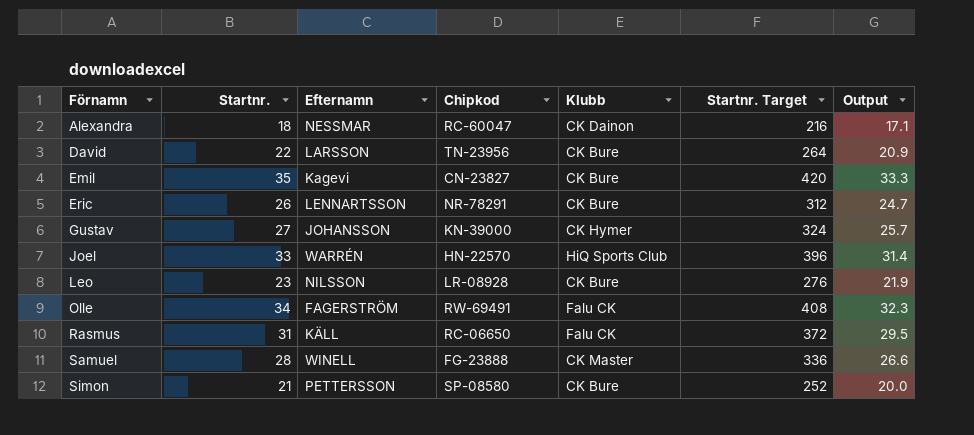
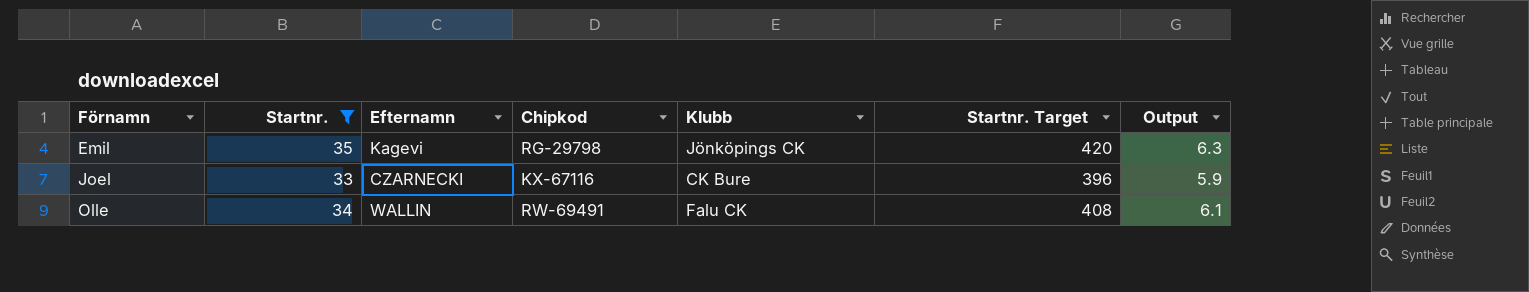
filter: none -> Startnr. >= 33
column Output | formula: [Startnr.] * 0.95 -> [Startnr.] * 0.18
Emil | Chipkod: CN-23827 -> RG-29798
Emil | Klubb: CK Bure -> Jönköpings CK
Joel | Efternamn: WARRÉN -> CZARNECKI
Joel | Chipkod: HN-22570 -> KX-67116
Joel | Klubb: HiQ Sports Club -> CK Bure
Olle | Efternamn: FAGERSTRÖM -> WALLIN

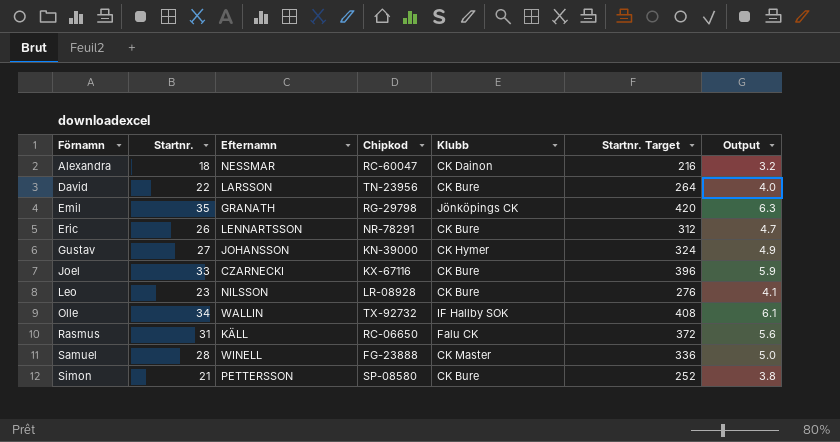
filter: Startnr. >= 33 -> none
Emil | Efternamn: Kagevi -> GRANATH
Olle | Chipkod: RW-69491 -> TX-92732
Olle | Klubb: Falu CK -> IF Hallby SOK

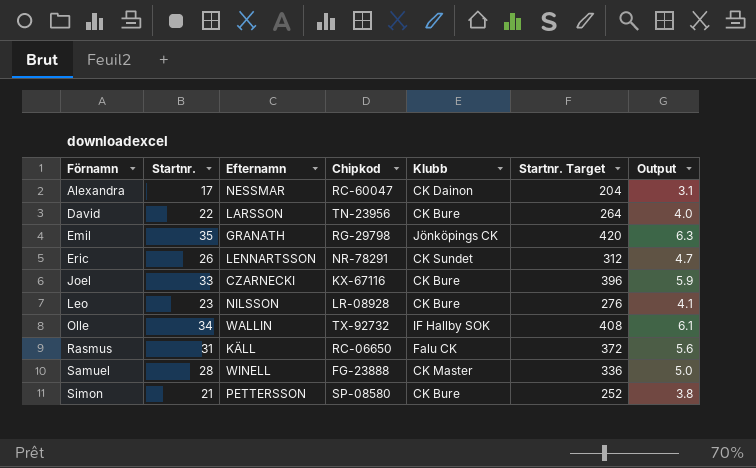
row Gustav: 27 | JOHANSSON | KN-39000 | CK Hymer | 324 | 4.9 -> none
Alexandra | Startnr.: 18 -> 17
Alexandra | Startnr. Target: 216 -> 204
Alexandra | Output: 3.2 -> 3.1
Eric | Klubb: CK Bure -> CK Sundet

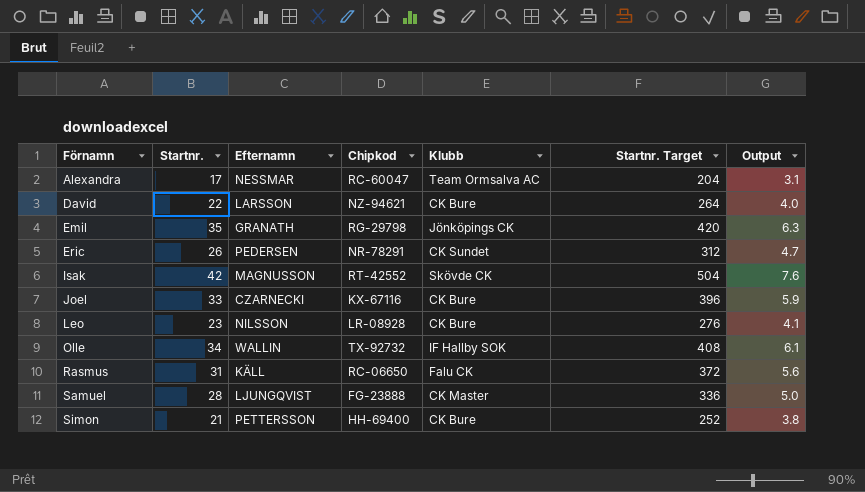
Alexandra | Klubb: CK Dainon -> Team Ormsalva AC
David | Chipkod: TN-23956 -> NZ-94621
Eric | Efternamn: LENNARTSSON -> PEDERSEN
row Isak: none -> 42 | MAGNUSSON | RT-42552 | Skövde CK | 504 | 7.6
Samuel | Efternamn: WINELL -> LJUNGQVIST
Simon | Chipkod: SP-08580 -> HH-69400

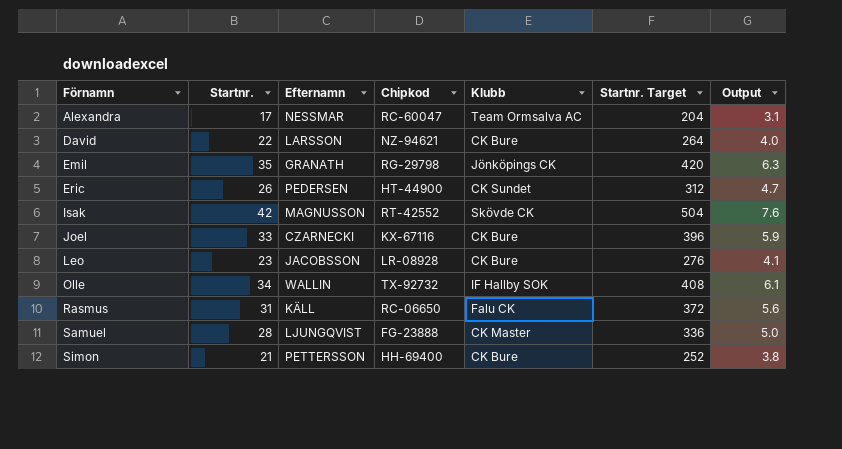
Eric | Chipkod: NR-78291 -> HT-44900
Leo | Efternamn: NILSSON -> JACOBSSON

